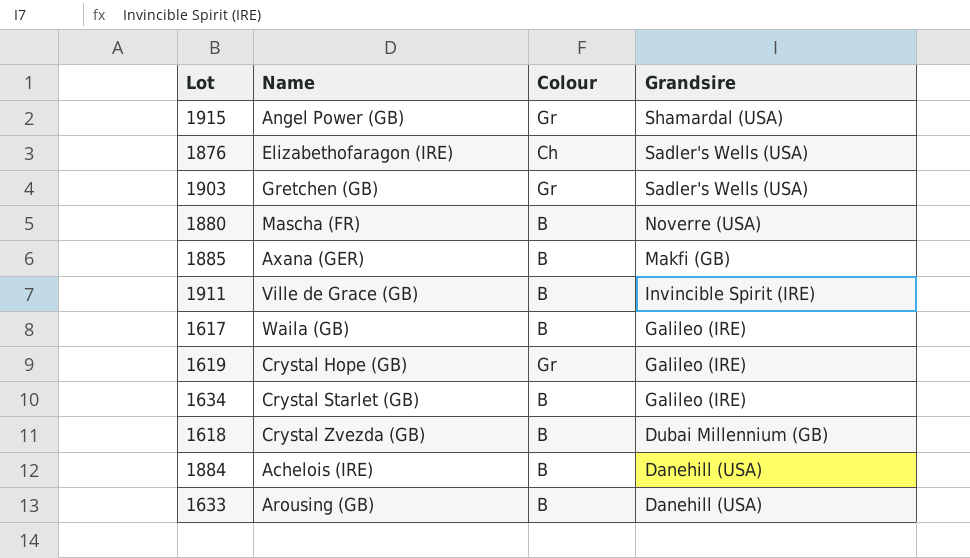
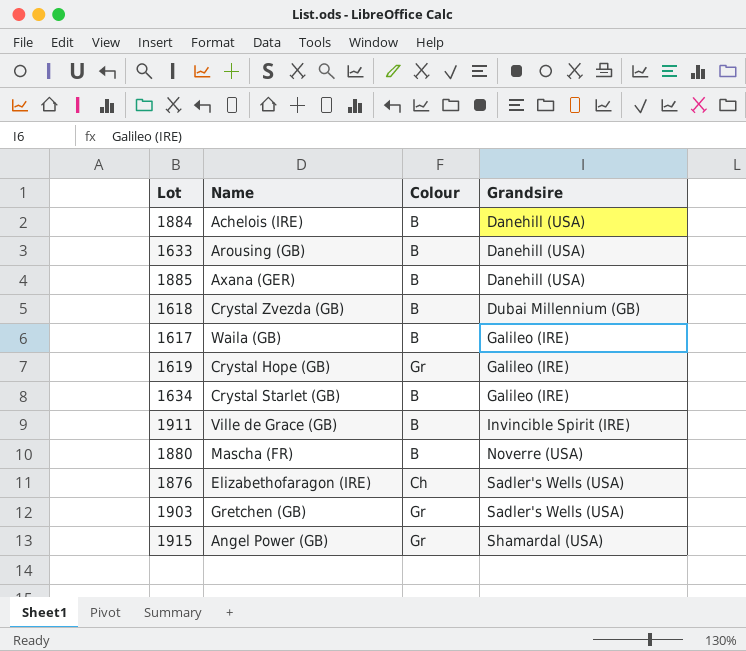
row order: Grandsire descending -> Grandsire ascending
1885 | Grandsire: Makfi (GB) -> Danehill (USA)

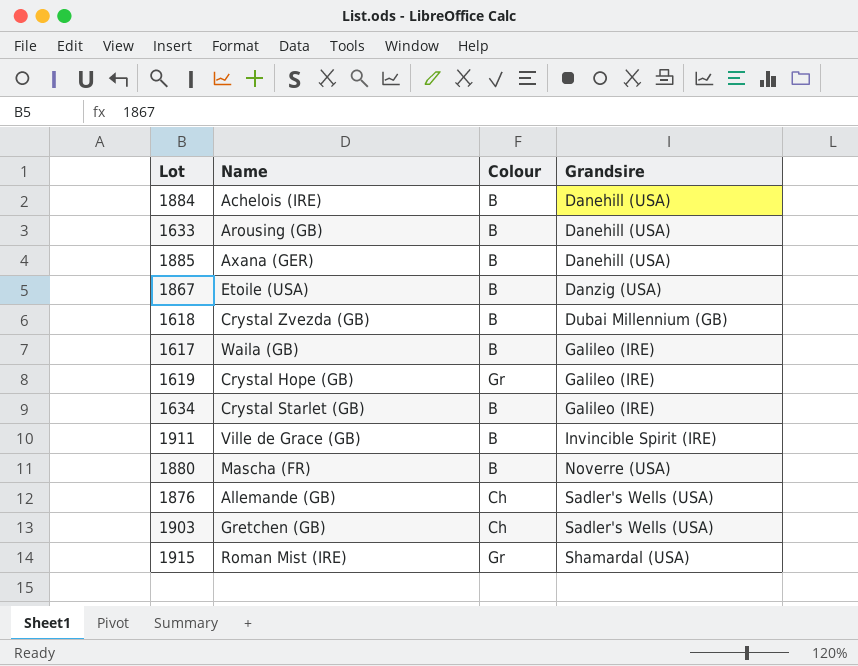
row 1867: none -> Etoile (USA) | B | Danzig (USA)
1876 | Name: Elizabethofaragon (IRE) -> Allemande (GB)
1903 | Colour: Gr -> Ch
1915 | Name: Angel Power (GB) -> Roman Mist (IRE)

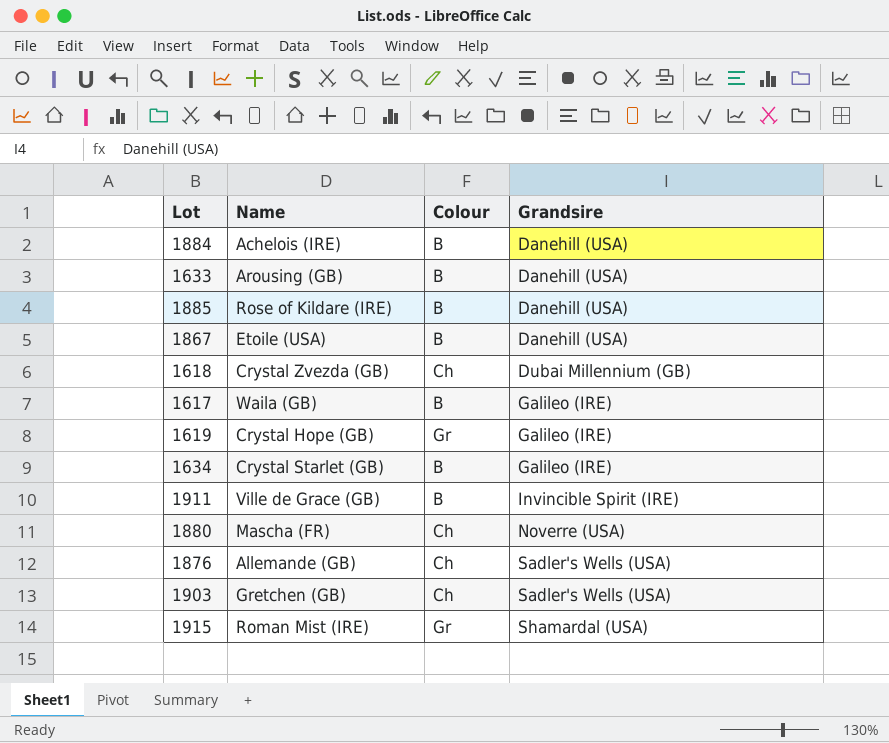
1885 | Name: Axana (GER) -> Rose of Kildare (IRE)
1867 | Grandsire: Danzig (USA) -> Danehill (USA)
1618 | Colour: B -> Ch
1880 | Colour: B -> Ch

